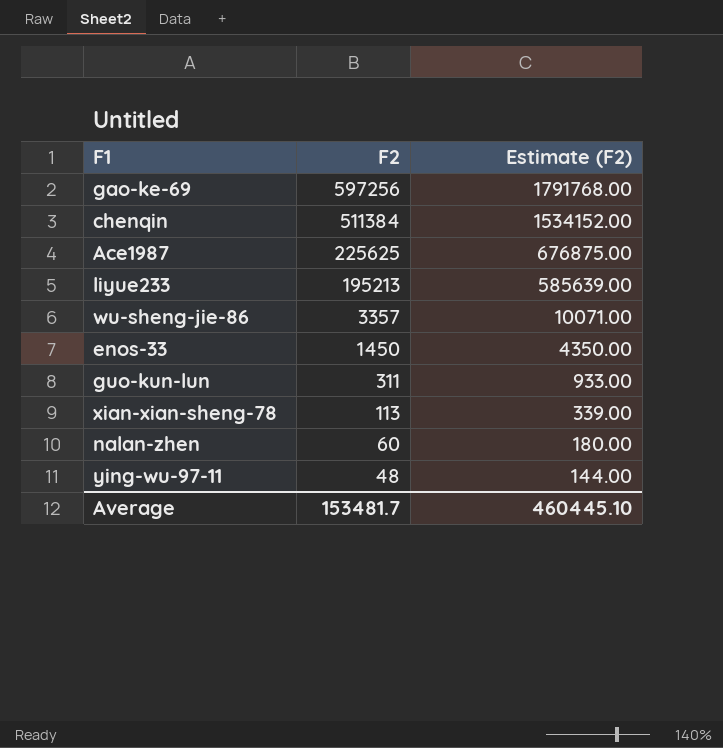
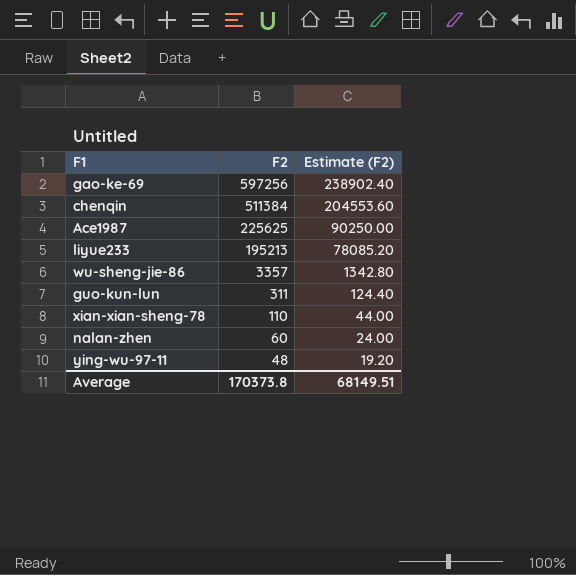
column Estimate (F2) | formula: [F2] * 3 -> [F2] * 0.4
row enos-33: 1450 | 4350.00 -> none
xian-xian-sheng-78 | F2: 113 -> 110
Average | F2: 153481.7 -> 170373.8
Average | Estimate (F2): 460445.10 -> 68149.51

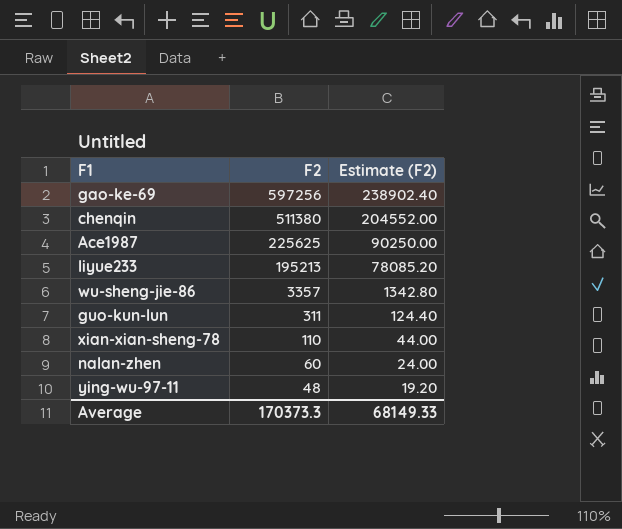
chenqin | F2: 511384 -> 511380
chenqin | Estimate (F2): 204553.60 -> 204552.00
Average | F2: 170373.8 -> 170373.3
Average | Estimate (F2): 68149.51 -> 68149.33

